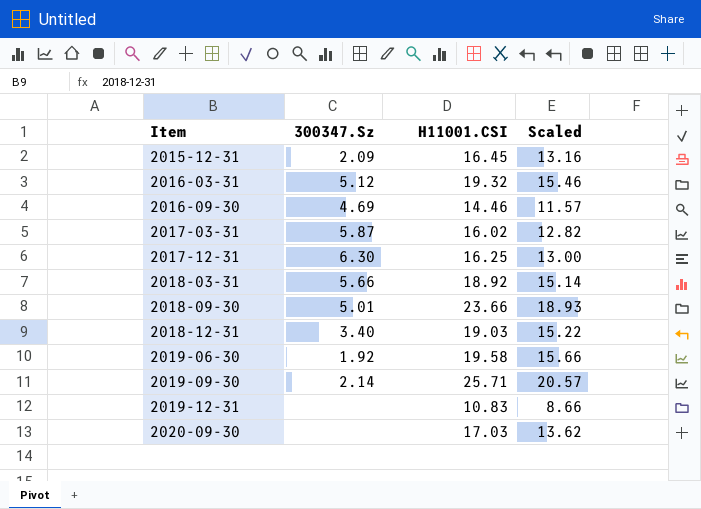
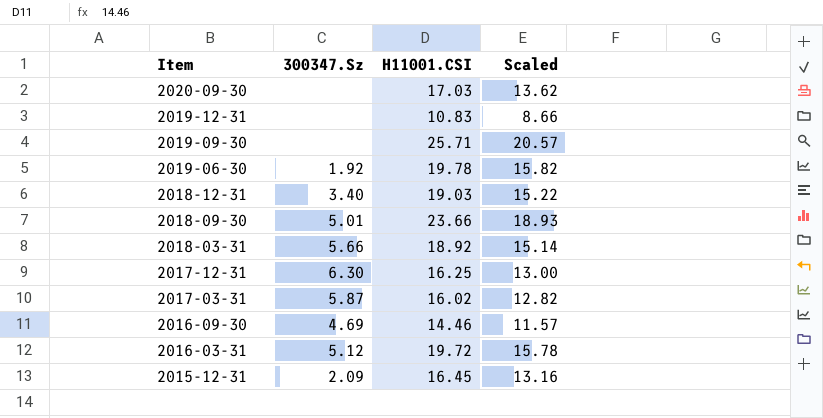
row order: Item ascending -> Item descending
2019-09-30 | 300347.Sz: 2.14 -> none
2019-06-30 | H11001.CSI: 19.58 -> 19.78
2019-06-30 | Scaled: 15.66 -> 15.82
2016-03-31 | H11001.CSI: 19.32 -> 19.72
2016-03-31 | Scaled: 15.46 -> 15.78

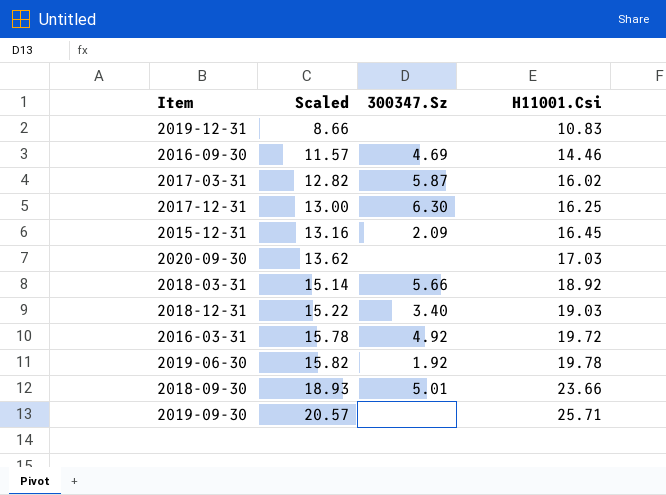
row order: Item descending -> Scaled ascending
column Scaled | position: 4 -> 2
column name: H11001.CSI -> H11001.Csi
2016-03-31 | 300347.Sz: 5.12 -> 4.92

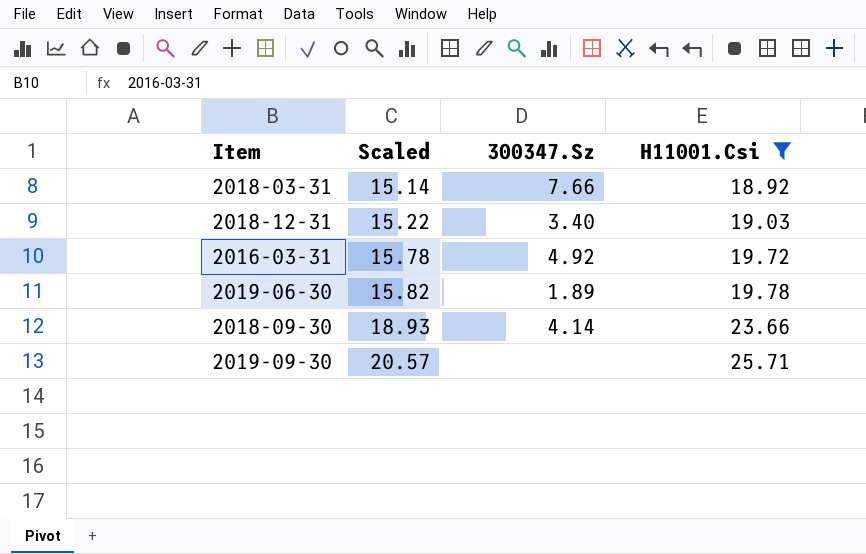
filter: none -> H11001.Csi >= 18.92
2018-03-31 | 300347.Sz: 5.66 -> 7.66
2019-06-30 | 300347.Sz: 1.92 -> 1.89
2018-09-30 | 300347.Sz: 5.01 -> 4.14

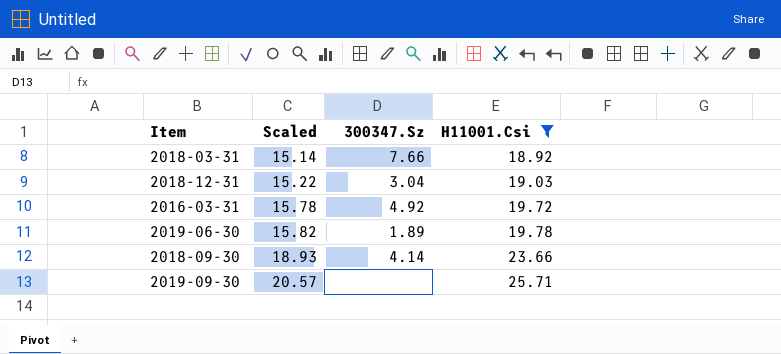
2018-12-31 | 300347.Sz: 3.40 -> 3.04

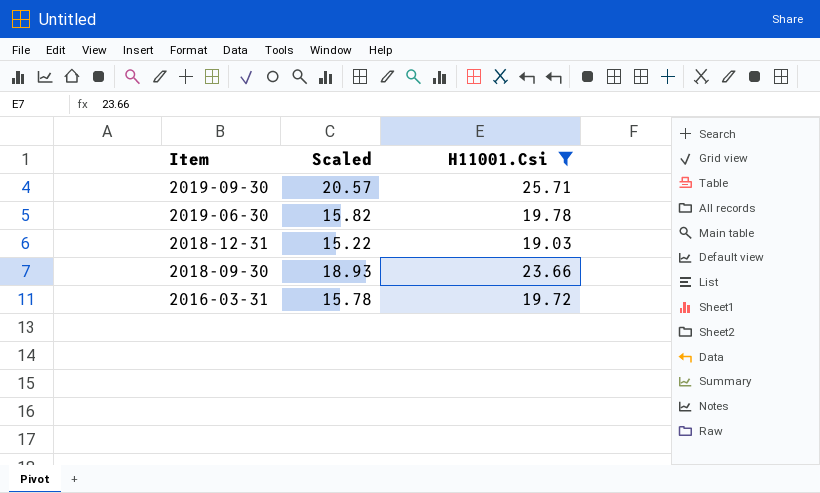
row order: Scaled ascending -> Item descending
column 300347.Sz | position: 3 -> none
row 2018-03-31: 15.14 | 7.66 | 18.92 -> none

